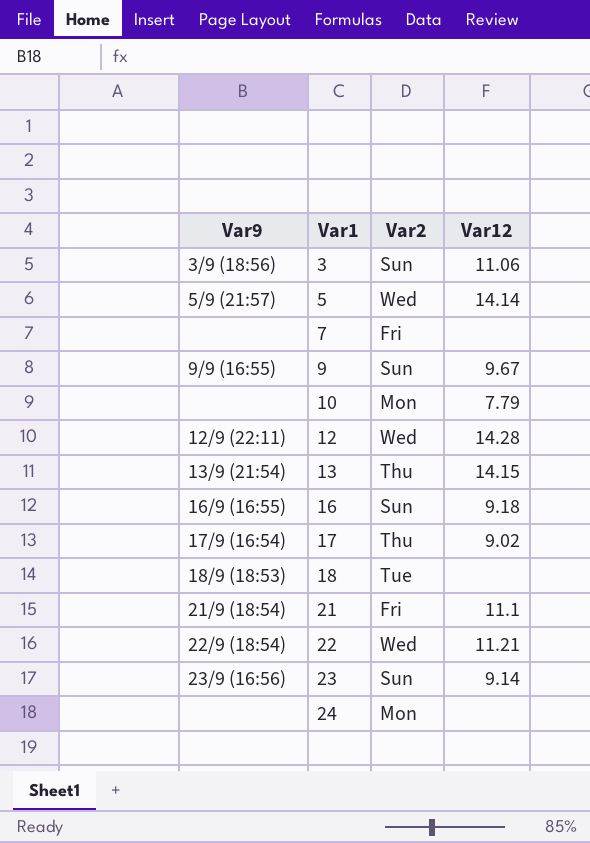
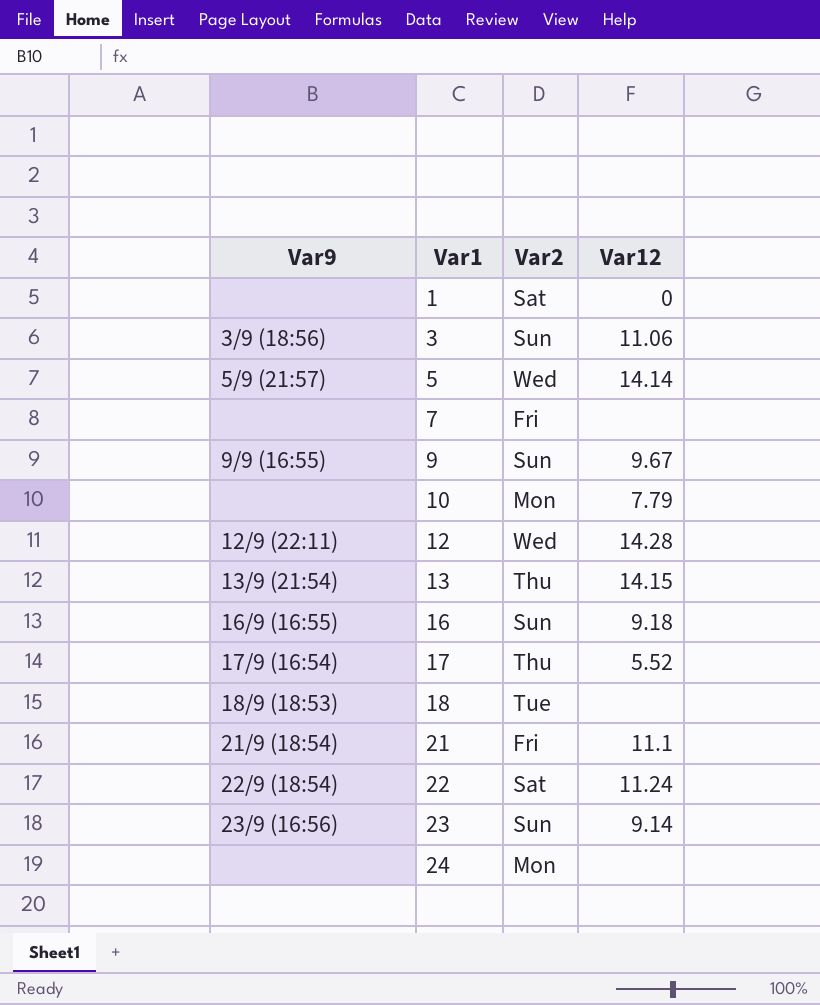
row 1: none -> none | Sat | 0
17 | Var12: 9.02 -> 5.52
22 | Var2: Wed -> Sat
22 | Var12: 11.21 -> 11.24

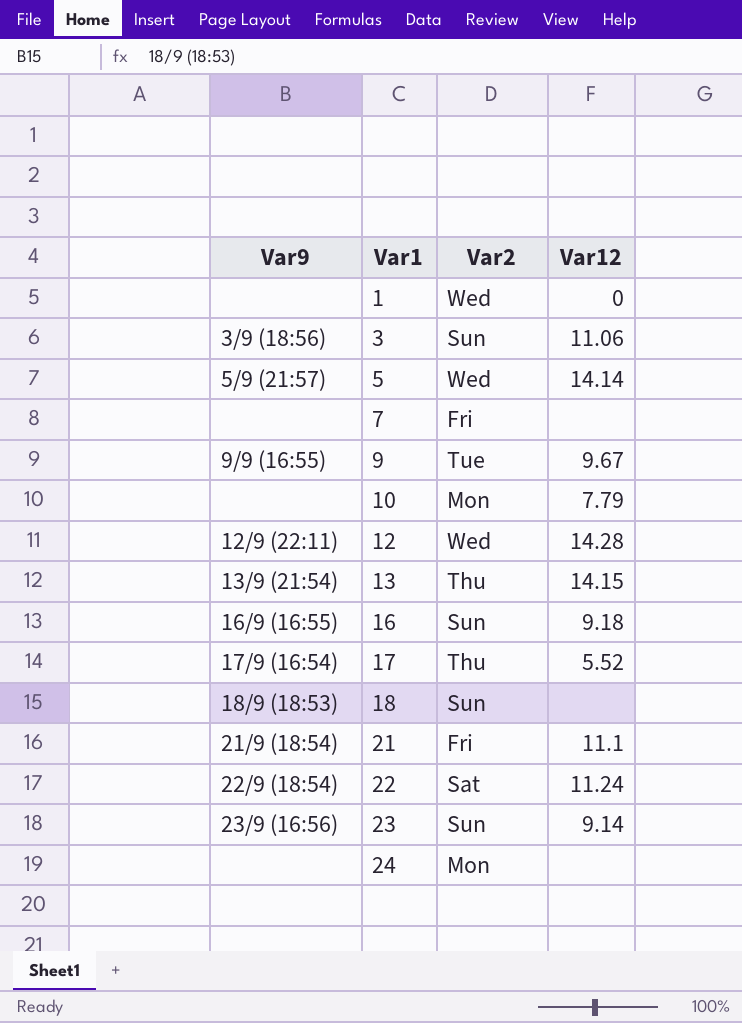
1 | Var2: Sat -> Wed
9 | Var2: Sun -> Tue
18 | Var2: Tue -> Sun

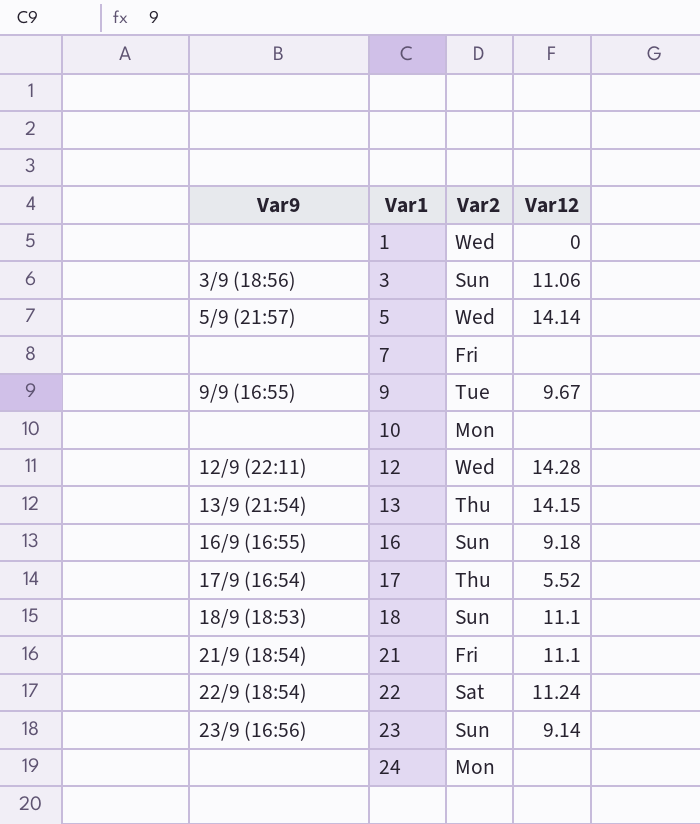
10 | Var12: 7.79 -> none
18 | Var12: none -> 11.1

